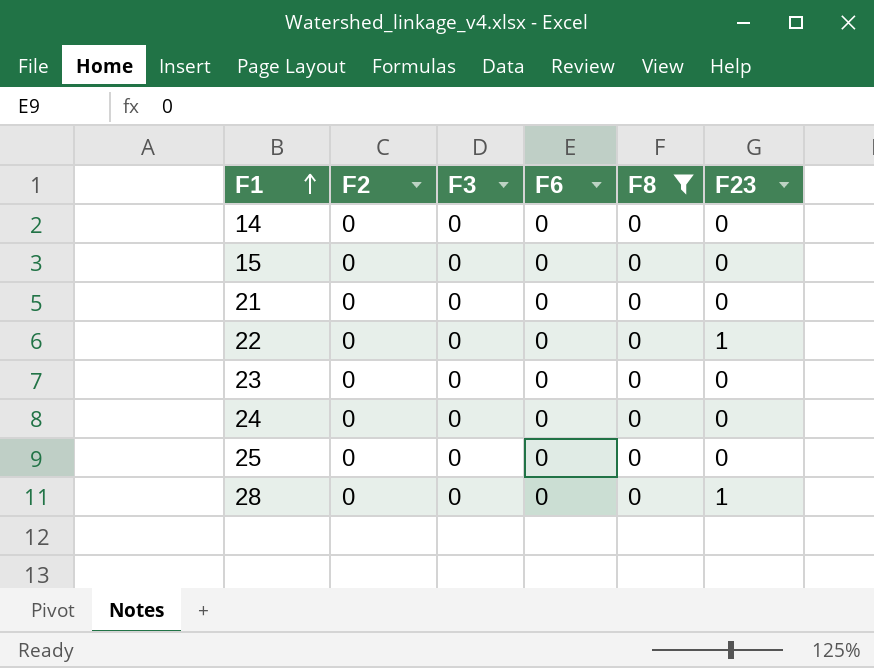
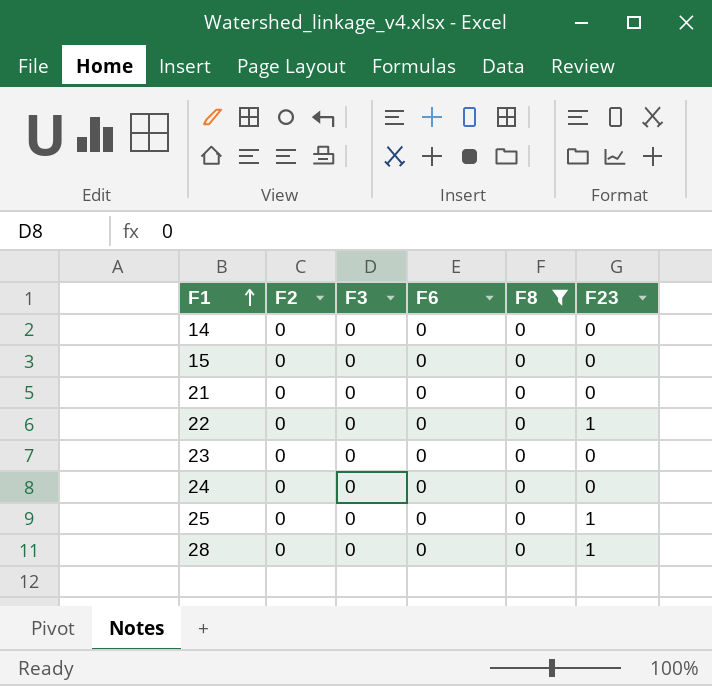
25 | F23: 0 -> 1

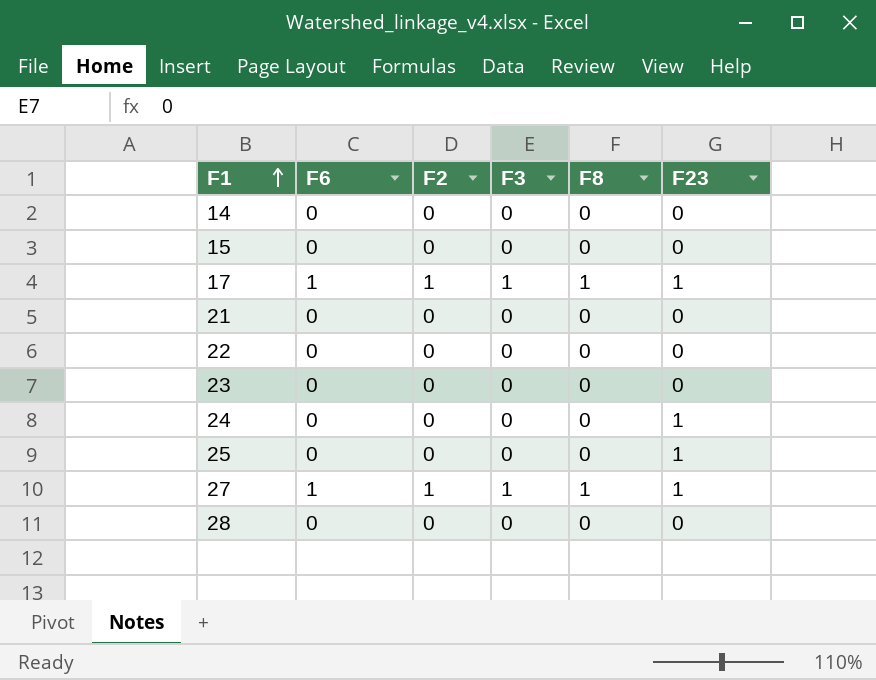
filter: F8 = 0 -> none
column F6 | position: 4 -> 2
22 | F23: 1 -> 0
24 | F23: 0 -> 1
28 | F23: 1 -> 0

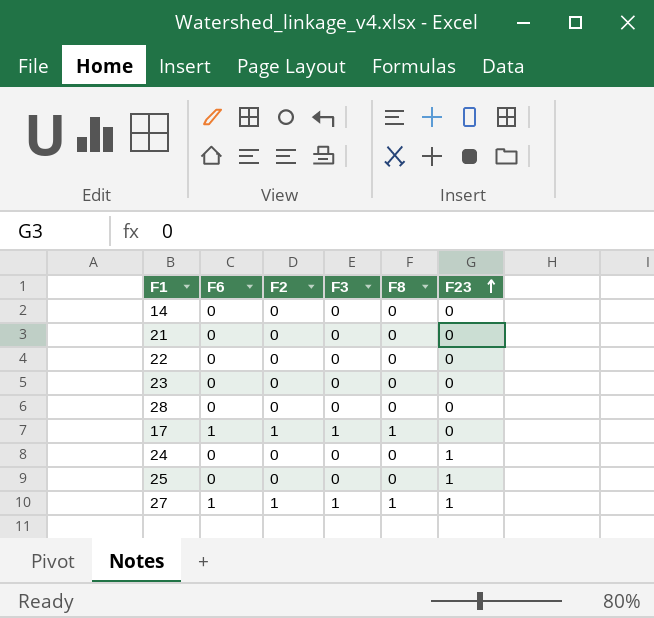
row order: F1 ascending -> F23 ascending
row 15: 0 | 0 | 0 | 0 | 0 -> none
17 | F23: 1 -> 0

